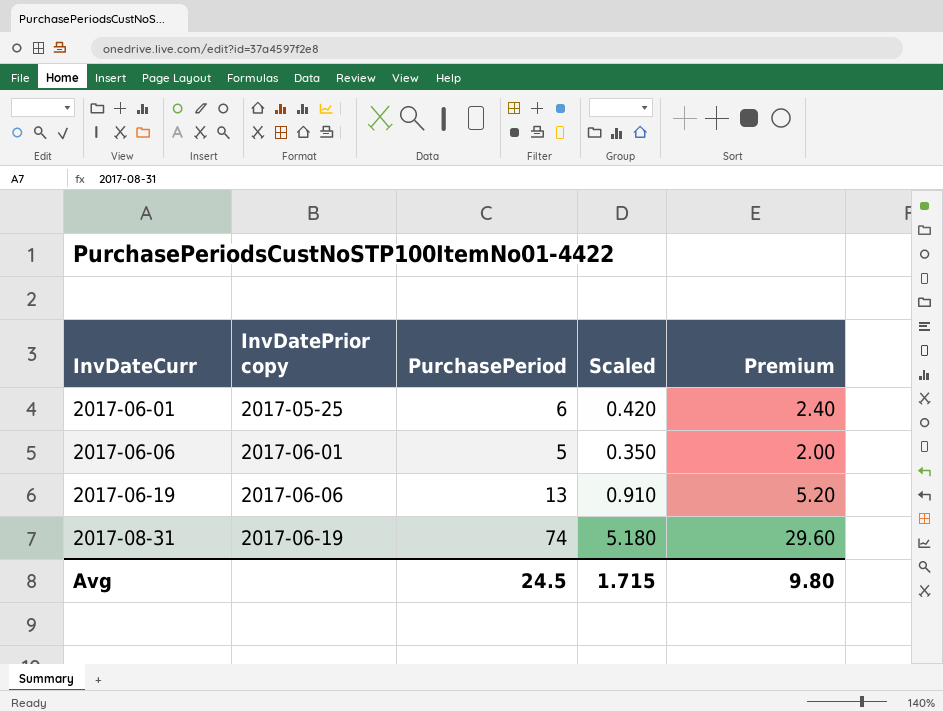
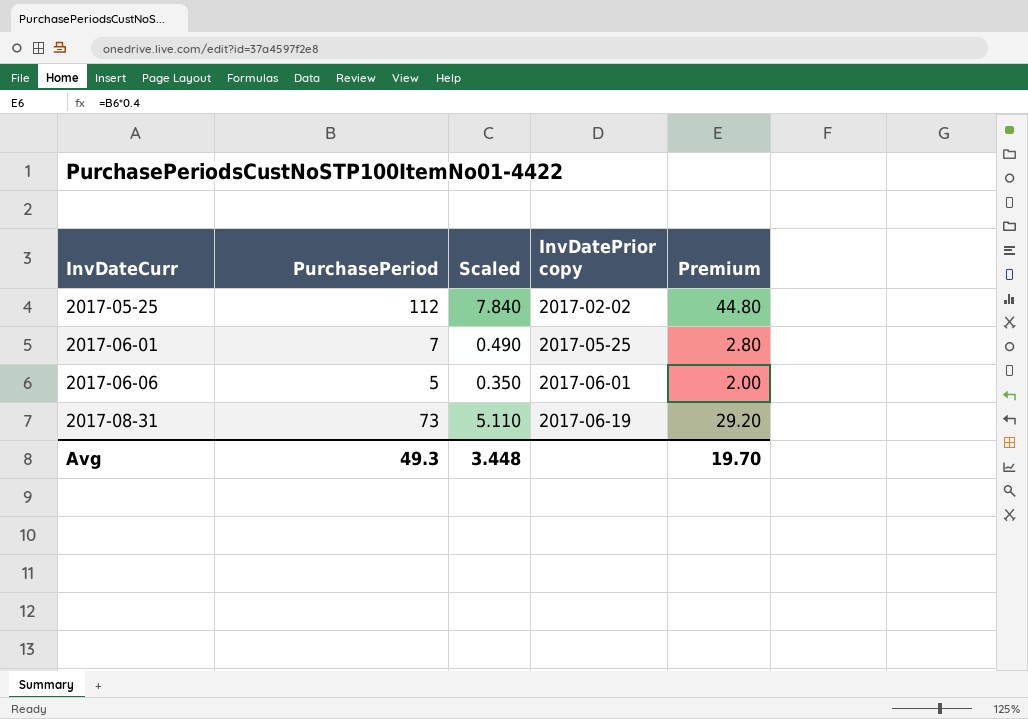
column InvDatePrior copy | position: 2 -> 4
row 2017-06-19: 2017-06-06 | 13 | 0.910 | 5.20 -> none
row 2017-05-25: none -> 112 | 7.840 | 2017-02-02 | 44.80
2017-06-01 | PurchasePeriod: 6 -> 7
2017-06-01 | Scaled: 0.420 -> 0.490
2017-06-01 | Premium: 2.40 -> 2.80
2017-08-31 | PurchasePeriod: 74 -> 73
2017-08-31 | Scaled: 5.180 -> 5.110
2017-08-31 | Premium: 29.60 -> 29.20
Avg | PurchasePeriod: 24.5 -> 49.3
Avg | Scaled: 1.715 -> 3.448
Avg | Premium: 9.80 -> 19.70

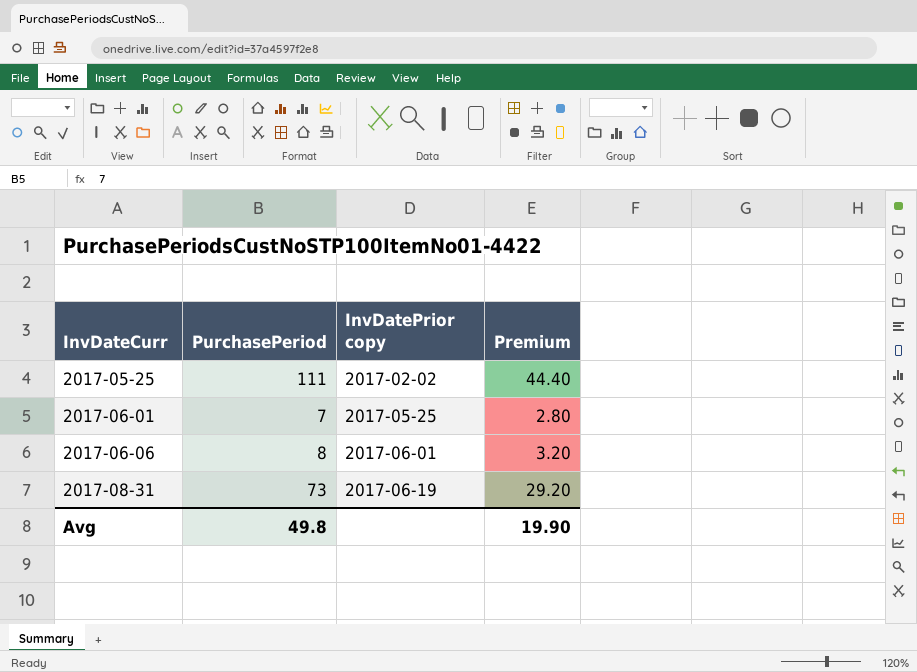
column Scaled | formula: [PurchasePeriod] * 0.07 -> none
2017-05-25 | PurchasePeriod: 112 -> 111
2017-05-25 | Premium: 44.80 -> 44.40
2017-06-06 | PurchasePeriod: 5 -> 8
2017-06-06 | Premium: 2.00 -> 3.20
Avg | PurchasePeriod: 49.3 -> 49.8
Avg | Premium: 19.70 -> 19.90

